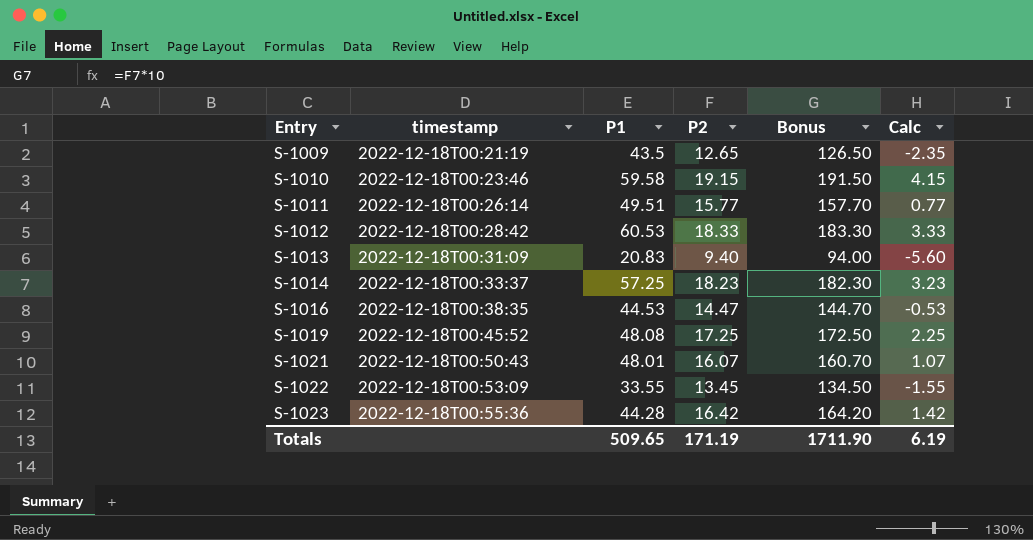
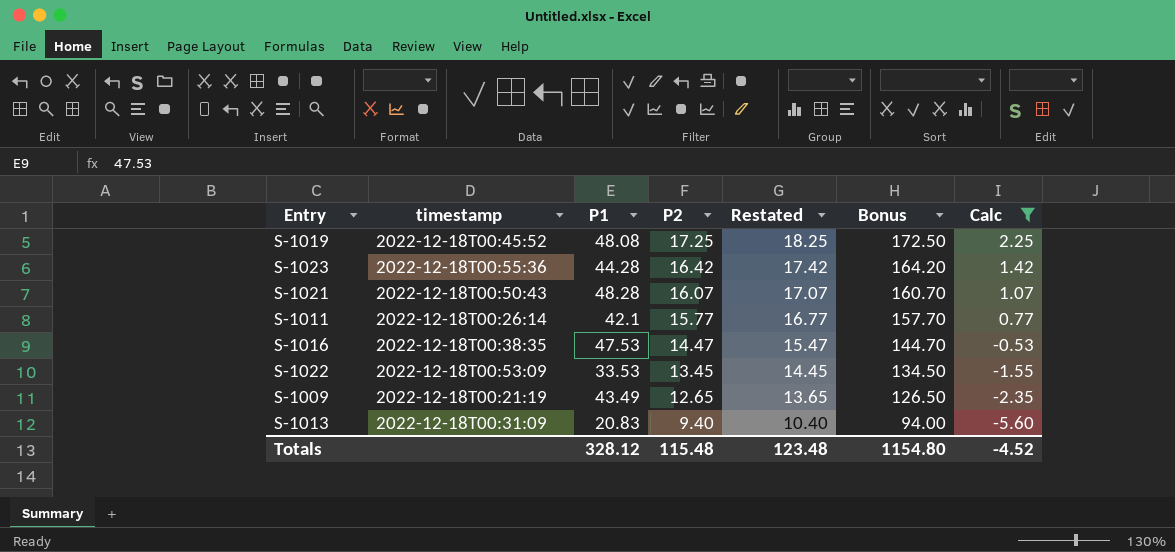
filter: none -> Calc <= 2.25
row order: Entry ascending -> P2 descending
column Restated | formula: none -> [P2] + 1
S-1021 | P1: 48.01 -> 48.28
S-1011 | P1: 49.51 -> 42.1
S-1016 | P1: 44.53 -> 47.53
S-1022 | P1: 33.55 -> 33.53
S-1009 | P1: 43.5 -> 43.49
Totals | P1: 509.65 -> 328.12
Totals | P2: 171.19 -> 115.48
Totals | Bonus: 1711.90 -> 1154.80
Totals | Calc: 6.19 -> -4.52

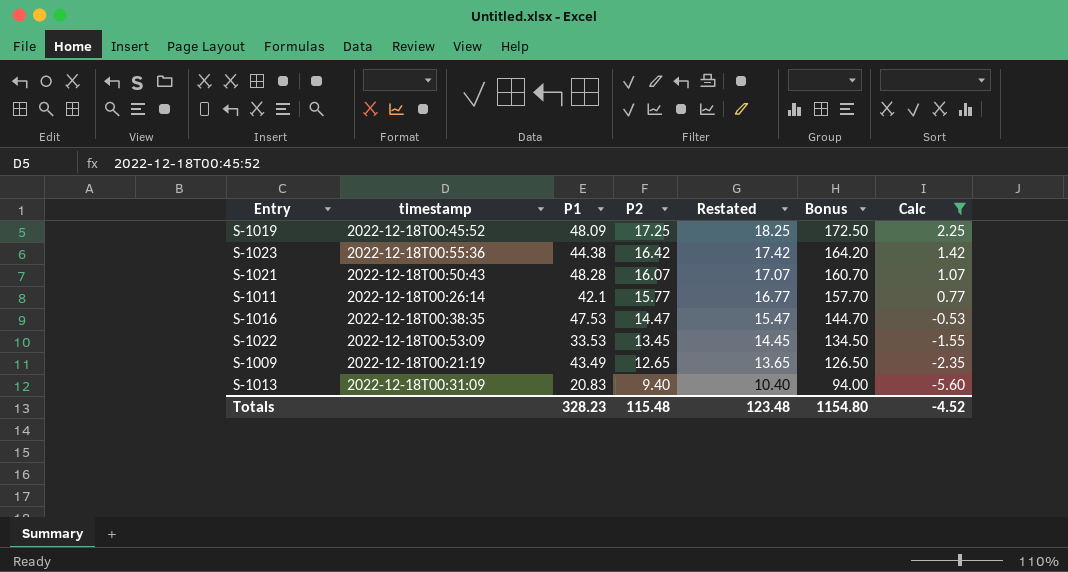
S-1019 | P1: 48.08 -> 48.09
S-1023 | P1: 44.28 -> 44.38
Totals | P1: 328.12 -> 328.23

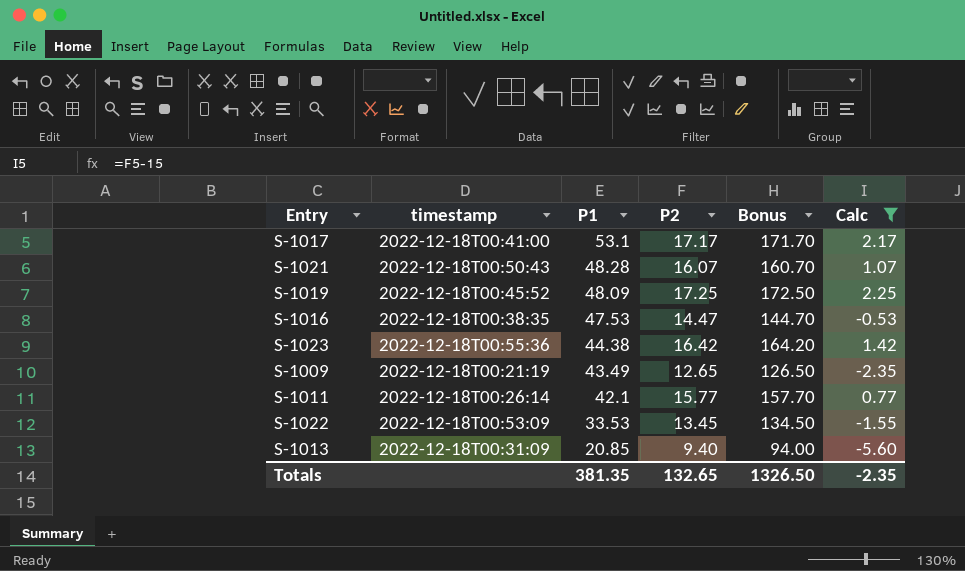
row order: P2 descending -> P1 descending
column Restated | formula: [P2] + 1 -> none
row S-1017: none -> 2022-12-18T00:41:00 | 53.1 | 17.17 | 171.70 | 2.17
S-1013 | P1: 20.83 -> 20.85
Totals | P1: 328.23 -> 381.35
Totals | P2: 115.48 -> 132.65
Totals | Bonus: 1154.80 -> 1326.50
Totals | Calc: -4.52 -> -2.35

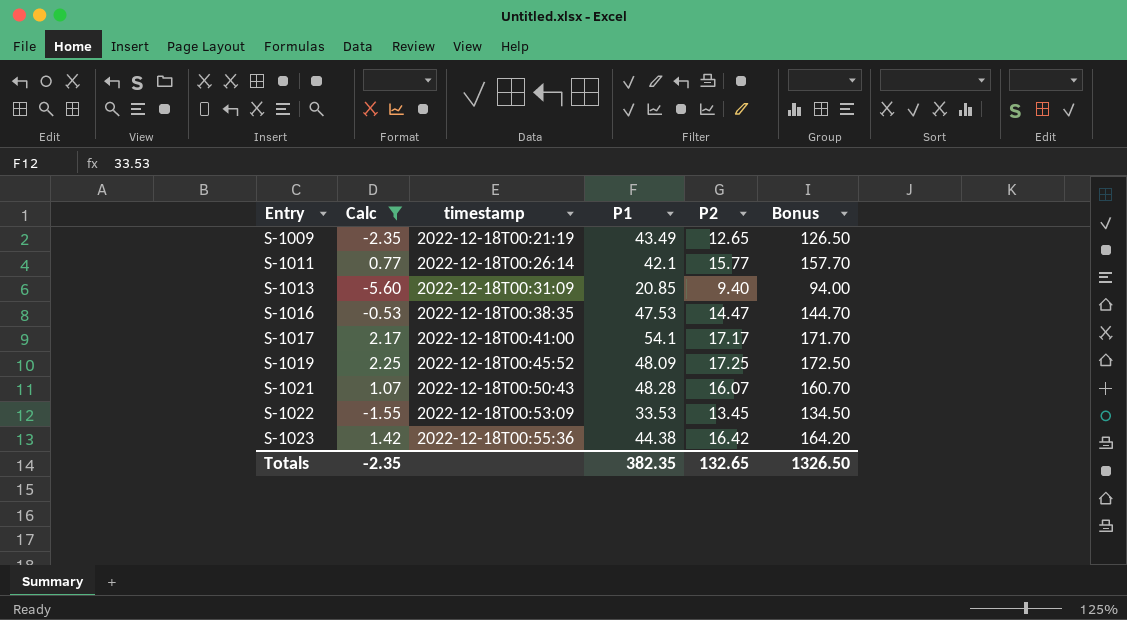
row order: P1 descending -> Entry ascending
column Calc | position: 6 -> 2
S-1017 | P1: 53.1 -> 54.1
Totals | P1: 381.35 -> 382.35

